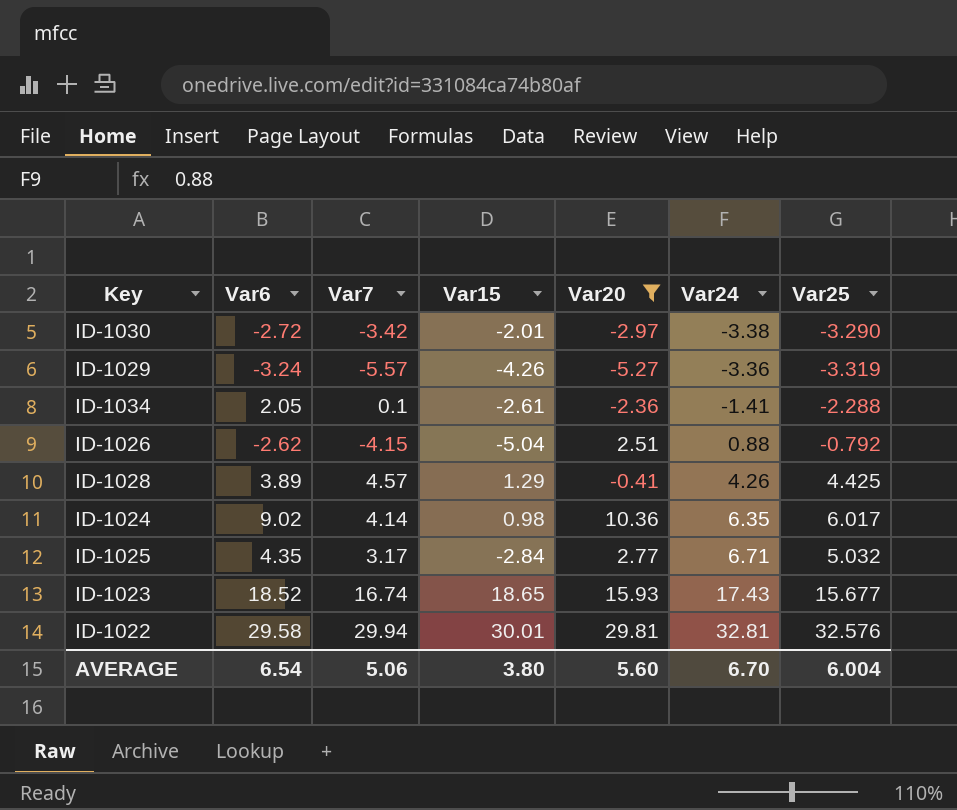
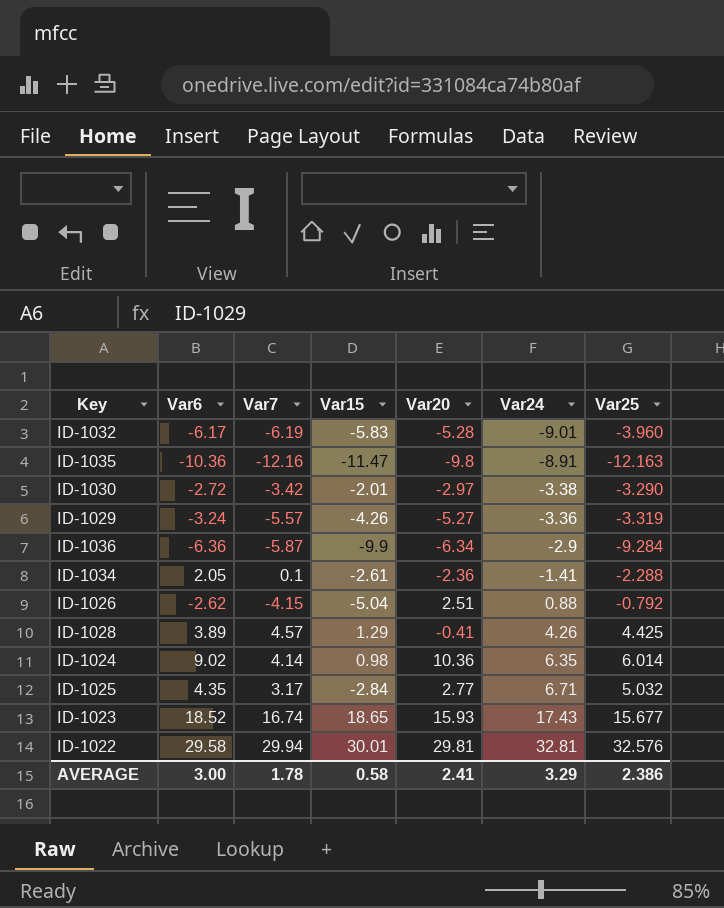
filter: Var20 >= -5.27 -> none
ID-1024 | Var25: 6.017 -> 6.014
AVERAGE | Var6: 6.54 -> 3.00
AVERAGE | Var7: 5.06 -> 1.78
AVERAGE | Var15: 3.80 -> 0.58
AVERAGE | Var20: 5.60 -> 2.41
AVERAGE | Var24: 6.70 -> 3.29
AVERAGE | Var25: 6.004 -> 2.386

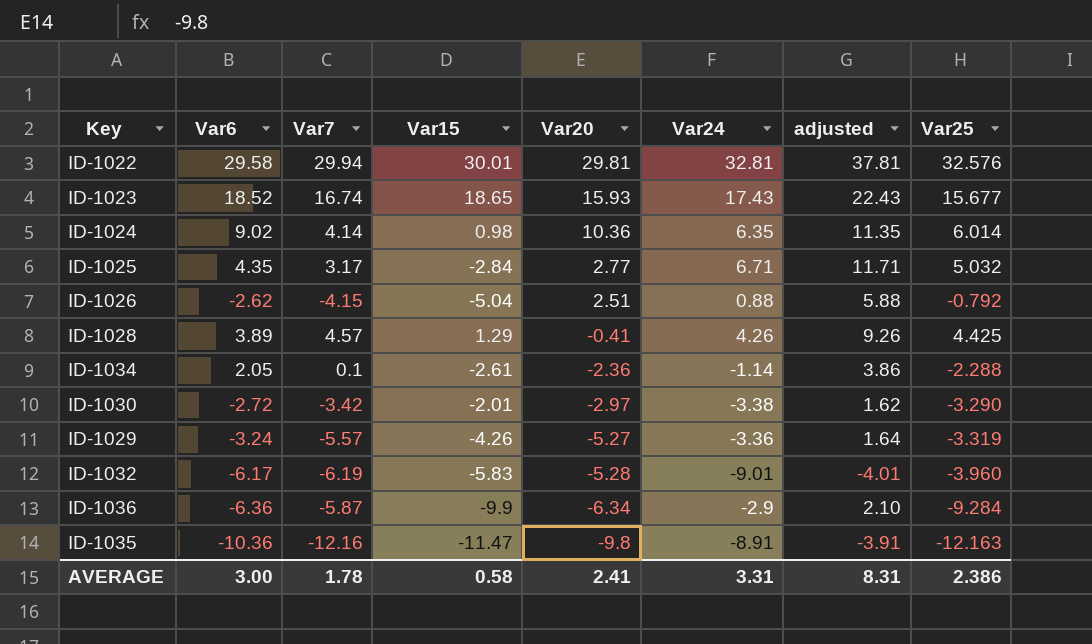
row order: Var24 ascending -> Var20 descending
column adjusted | formula: none -> [Var24] + 5
ID-1034 | Var24: -1.41 -> -1.14
AVERAGE | Var24: 3.29 -> 3.31

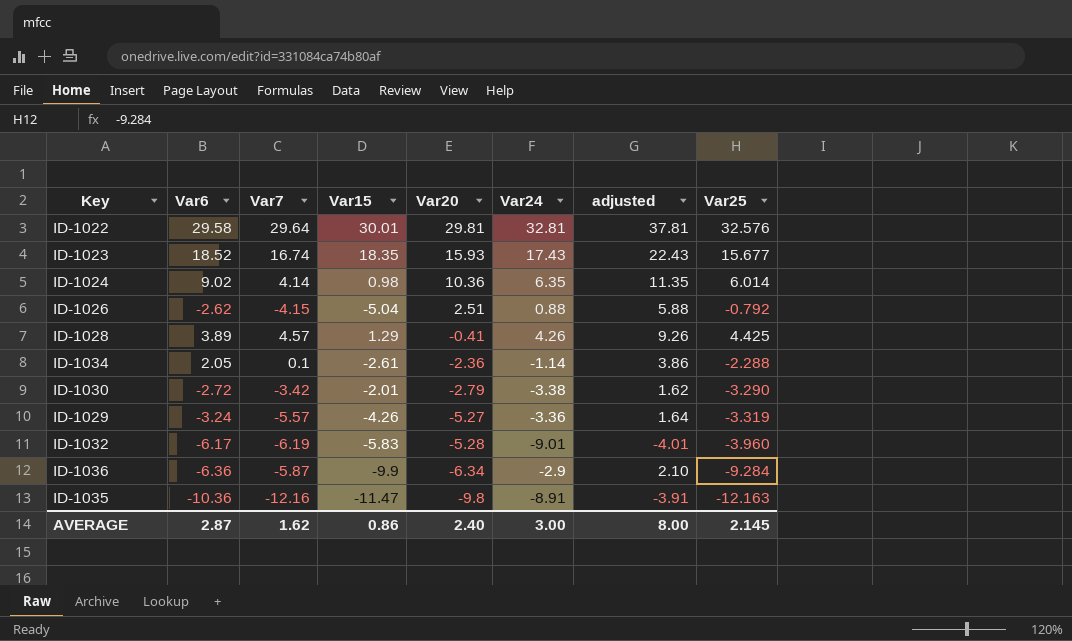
row ID-1025: 4.35 | 3.17 | -2.84 | 2.77 | 6.71 | 11.71 | 5.032 -> none
ID-1022 | Var7: 29.94 -> 29.64
ID-1023 | Var15: 18.65 -> 18.35
ID-1030 | Var20: -2.97 -> -2.79
AVERAGE | Var6: 3.00 -> 2.87
AVERAGE | Var7: 1.78 -> 1.62
AVERAGE | Var15: 0.58 -> 0.86
AVERAGE | Var20: 2.41 -> 2.40
AVERAGE | Var24: 3.31 -> 3.00
AVERAGE | adjusted: 8.31 -> 8.00
AVERAGE | Var25: 2.386 -> 2.145

